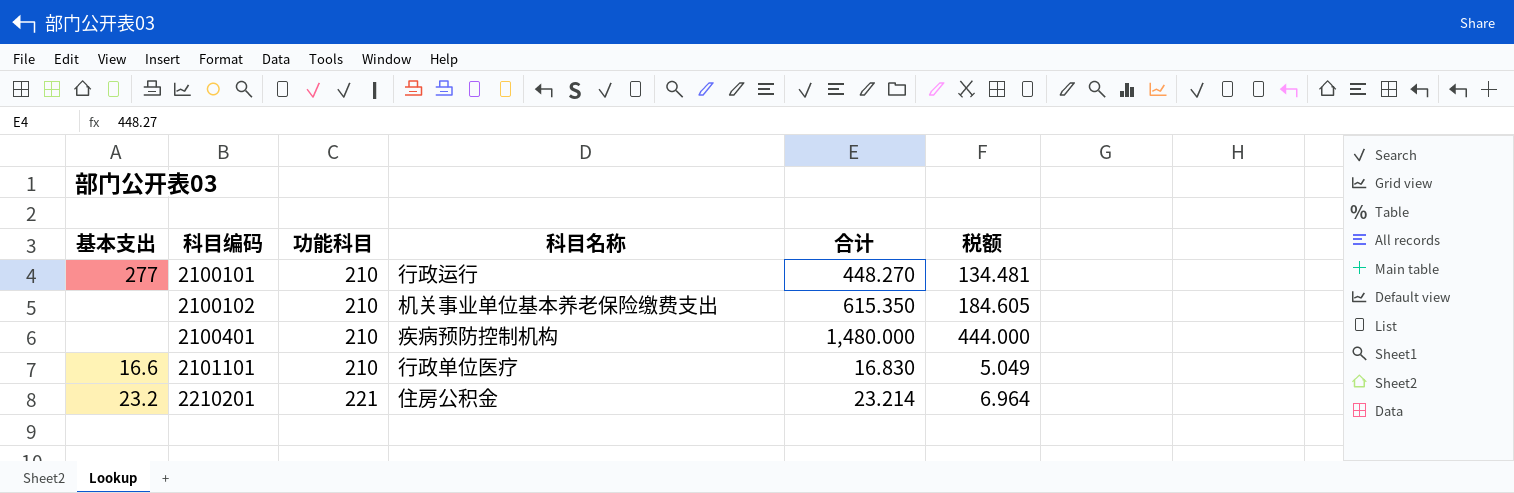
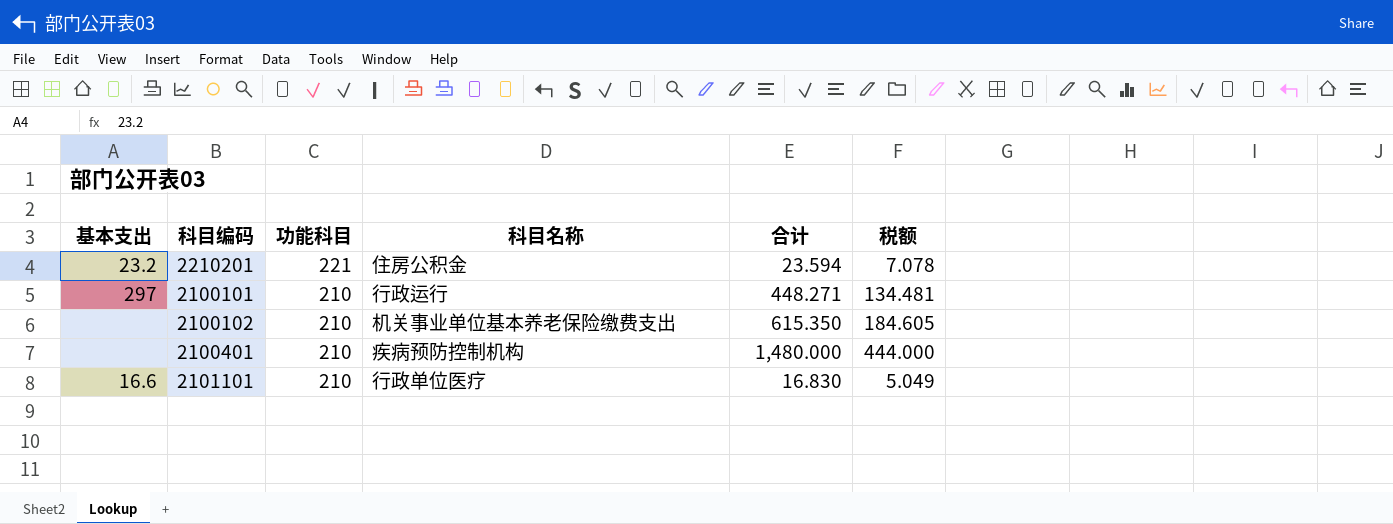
row order: 科目编码 ascending -> 功能科目 descending
2210201 | 合计: 23.214 -> 23.594
2210201 | 税额: 6.964 -> 7.078
2100101 | 基本支出: 277 -> 297
2100101 | 合计: 448.270 -> 448.271

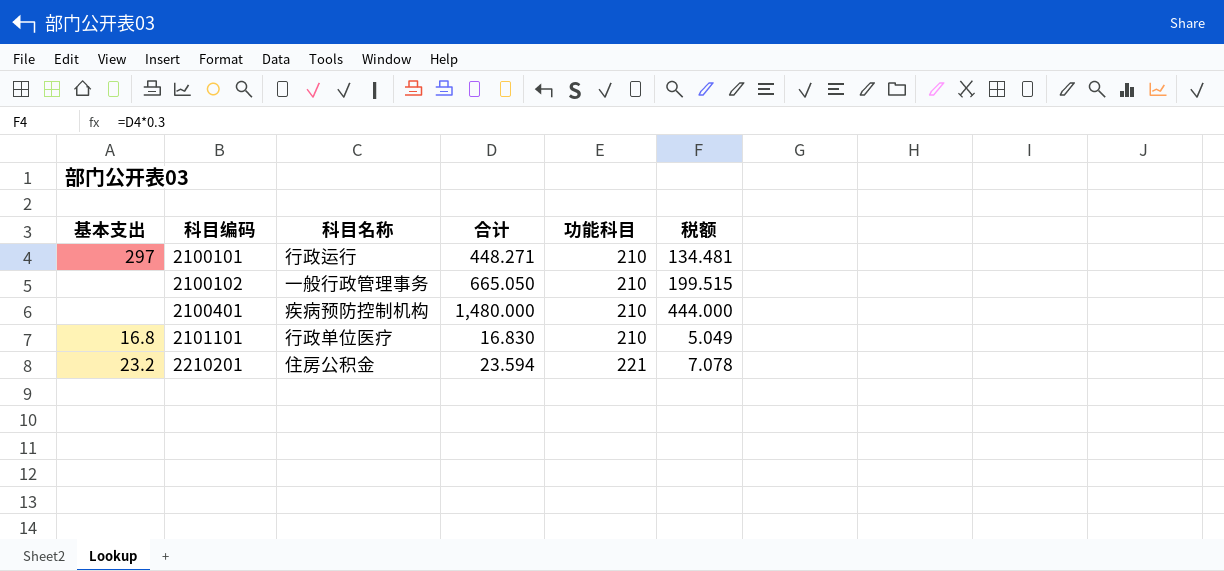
row order: 功能科目 descending -> 科目编码 ascending
column 功能科目 | position: 3 -> 5
2100102 | 科目名称: 机关事业单位基本养老保险缴费支出 -> 一般行政管理事务
2100102 | 合计: 615.350 -> 665.050
2100102 | 税额: 184.605 -> 199.515
2101101 | 基本支出: 16.6 -> 16.8

